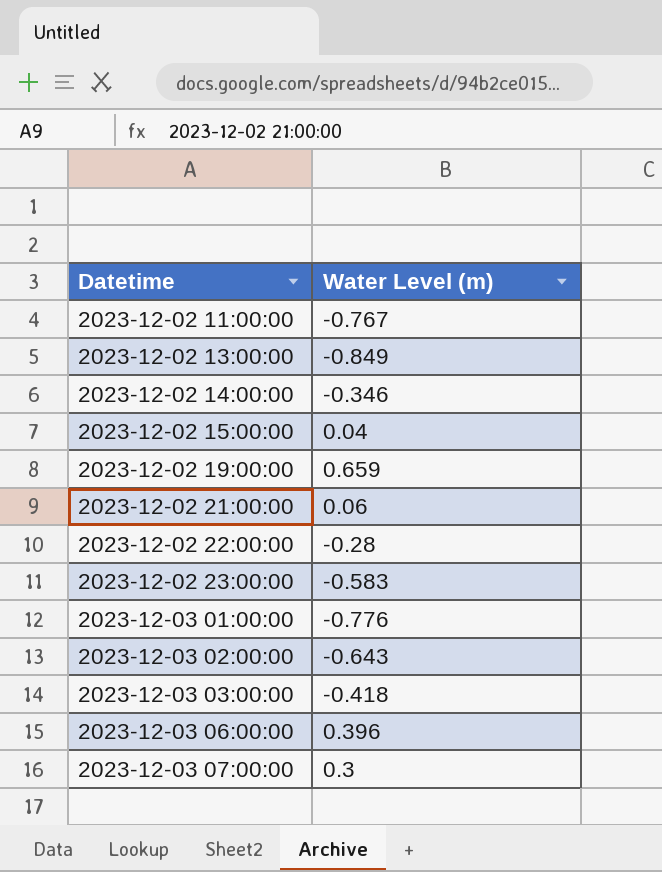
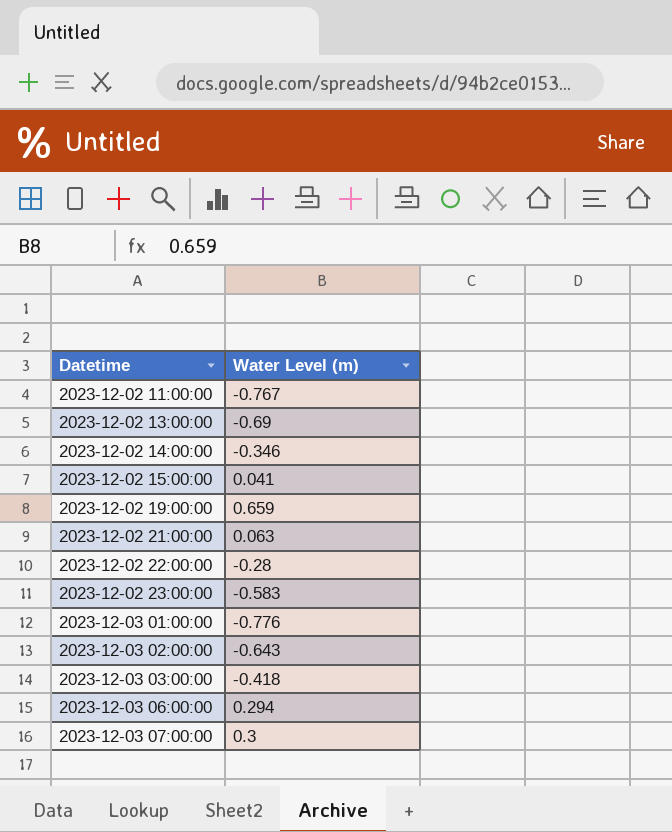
2023-12-02 13:00:00 | Water Level (m): -0.849 -> -0.69
2023-12-02 15:00:00 | Water Level (m): 0.04 -> 0.041
2023-12-02 21:00:00 | Water Level (m): 0.06 -> 0.063
2023-12-03 06:00:00 | Water Level (m): 0.396 -> 0.294

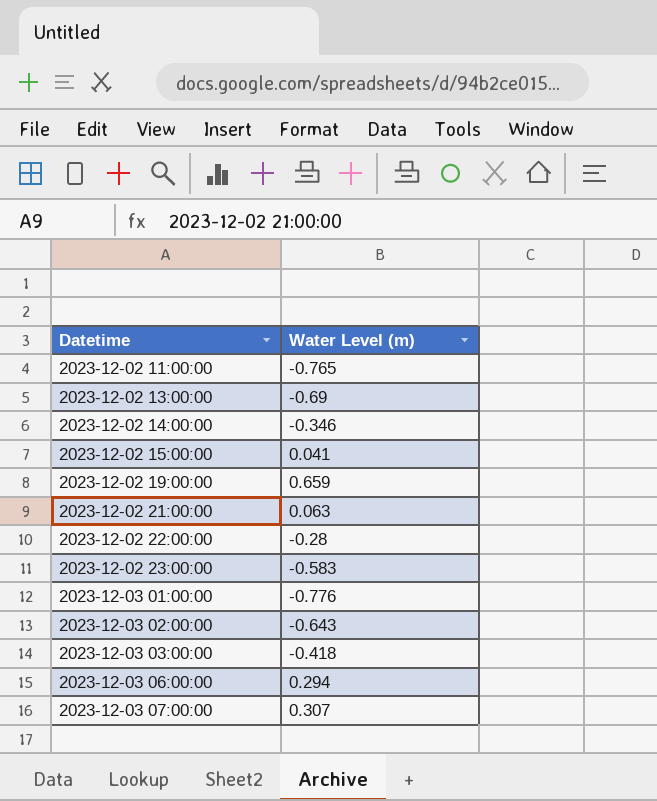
2023-12-02 11:00:00 | Water Level (m): -0.767 -> -0.765
2023-12-03 07:00:00 | Water Level (m): 0.3 -> 0.307

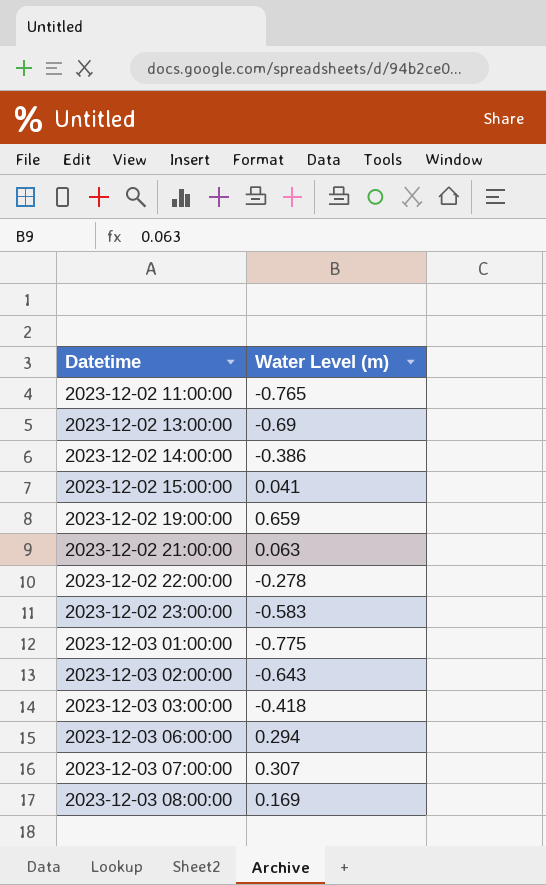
2023-12-02 14:00:00 | Water Level (m): -0.346 -> -0.386
2023-12-02 22:00:00 | Water Level (m): -0.28 -> -0.278
2023-12-03 01:00:00 | Water Level (m): -0.776 -> -0.775
row 2023-12-03 08:00:00: none -> 0.169

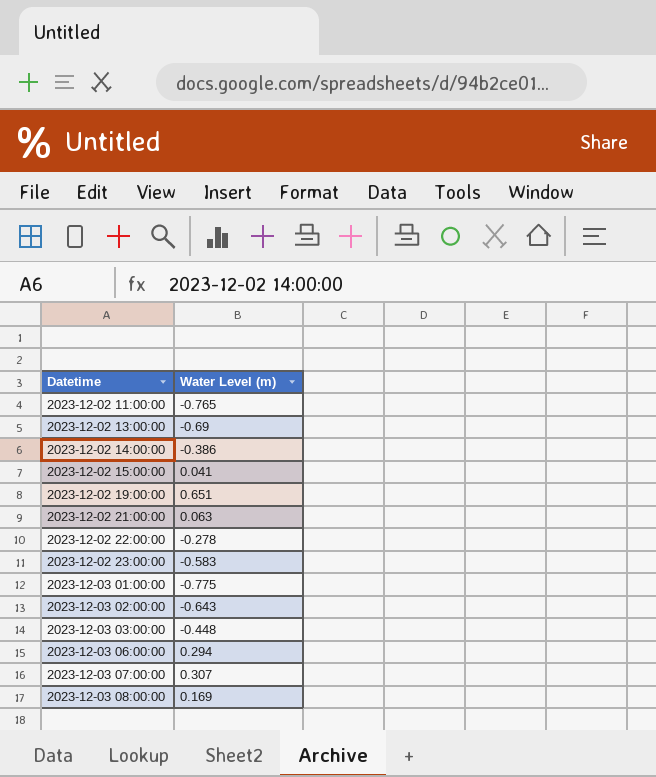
2023-12-02 19:00:00 | Water Level (m): 0.659 -> 0.651
2023-12-03 03:00:00 | Water Level (m): -0.418 -> -0.448

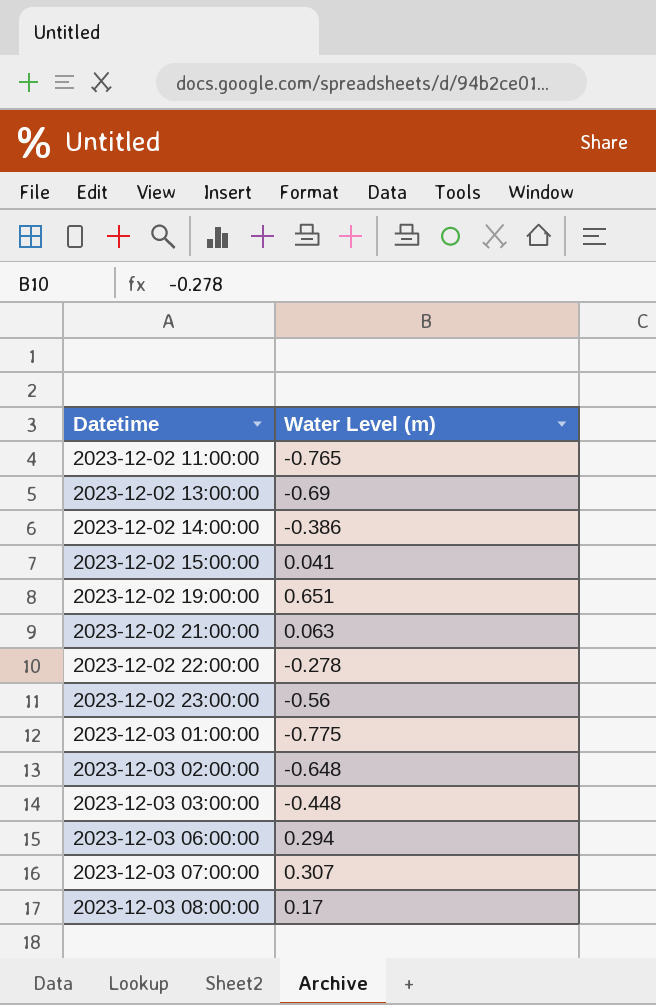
2023-12-02 23:00:00 | Water Level (m): -0.583 -> -0.56
2023-12-03 02:00:00 | Water Level (m): -0.643 -> -0.648
2023-12-03 08:00:00 | Water Level (m): 0.169 -> 0.17

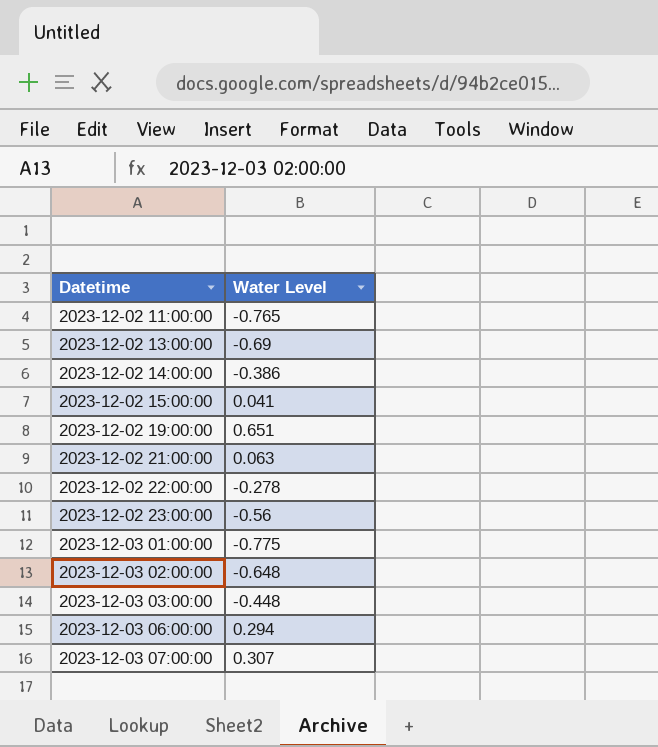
column name: Water Level (m) -> Water Level
row 2023-12-03 08:00:00: 0.17 -> none

